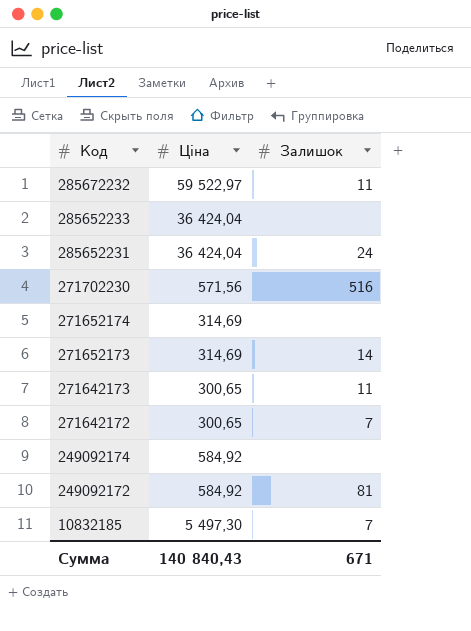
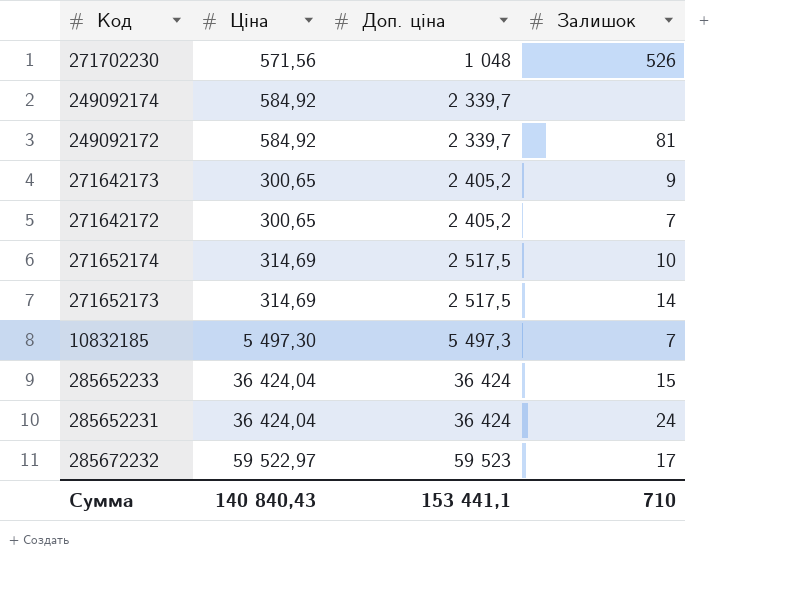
row order: Код descending -> Доп. ціна ascending
column Доп. ціна | position: none -> 3
271702230 | Залишок: 516 -> 526
271642173 | Залишок: 11 -> 9
271652174 | Залишок: none -> 10
285652233 | Залишок: none -> 15
285672232 | Залишок: 11 -> 17
Сумма | Залишок: 671 -> 710

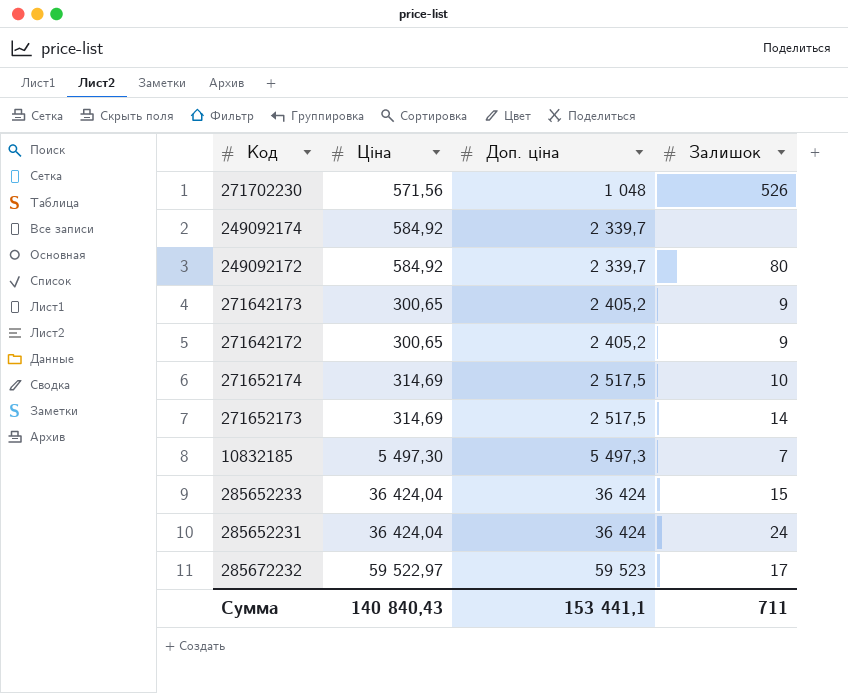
249092172 | Залишок: 81 -> 80
271642172 | Залишок: 7 -> 9
Сумма | Залишок: 710 -> 711

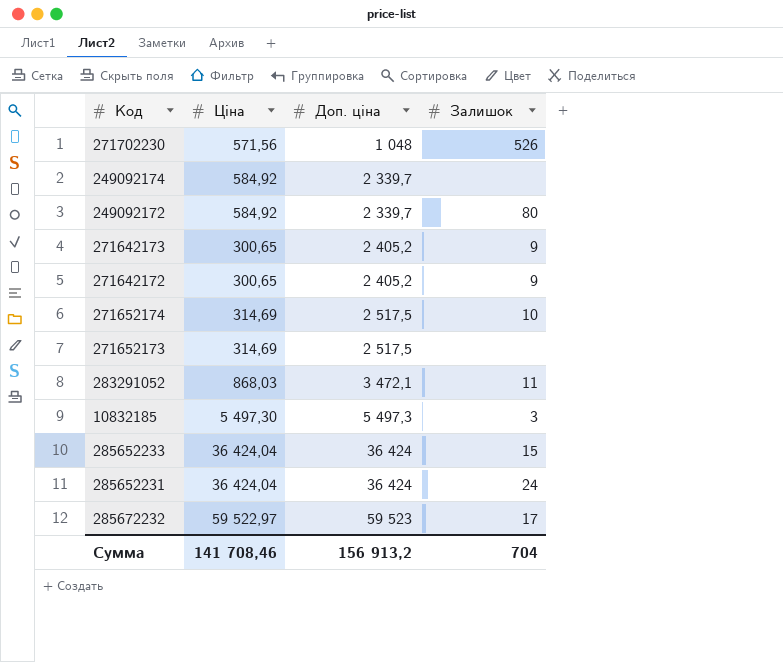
271652173 | Залишок: 14 -> none
row 283291052: none -> 868,03 | 3 472,1 | 11
10832185 | Залишок: 7 -> 3
Сумма | Ціна: 140 840,43 -> 141 708,46
Сумма | Доп. ціна: 153 441,1 -> 156 913,2
Сумма | Залишок: 711 -> 704

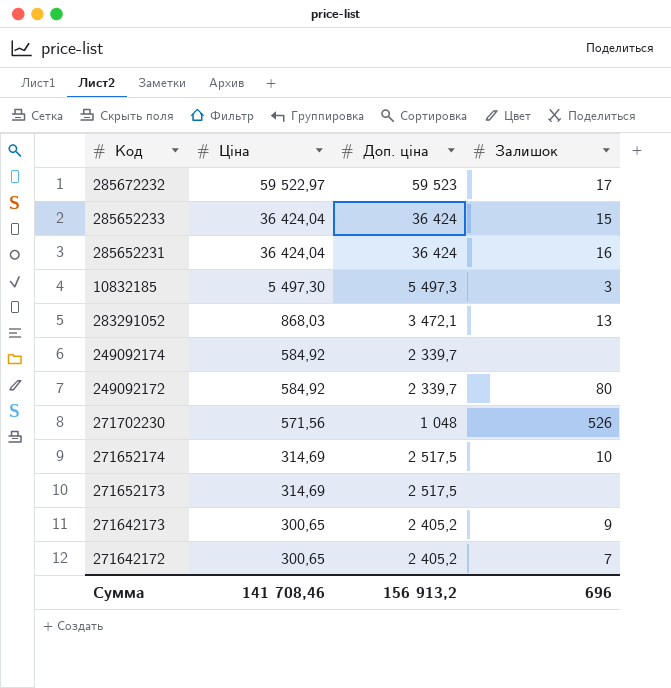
row order: Доп. ціна ascending -> Ціна descending
285652231 | Залишок: 24 -> 16
283291052 | Залишок: 11 -> 13
271642172 | Залишок: 9 -> 7
Сумма | Залишок: 704 -> 696

